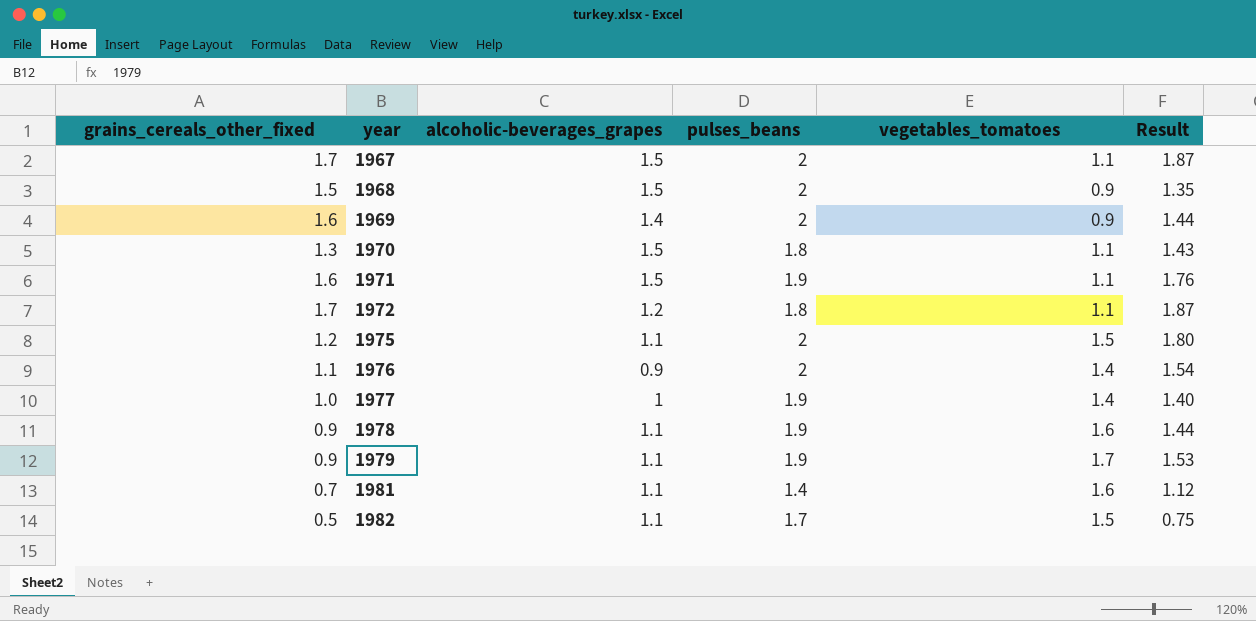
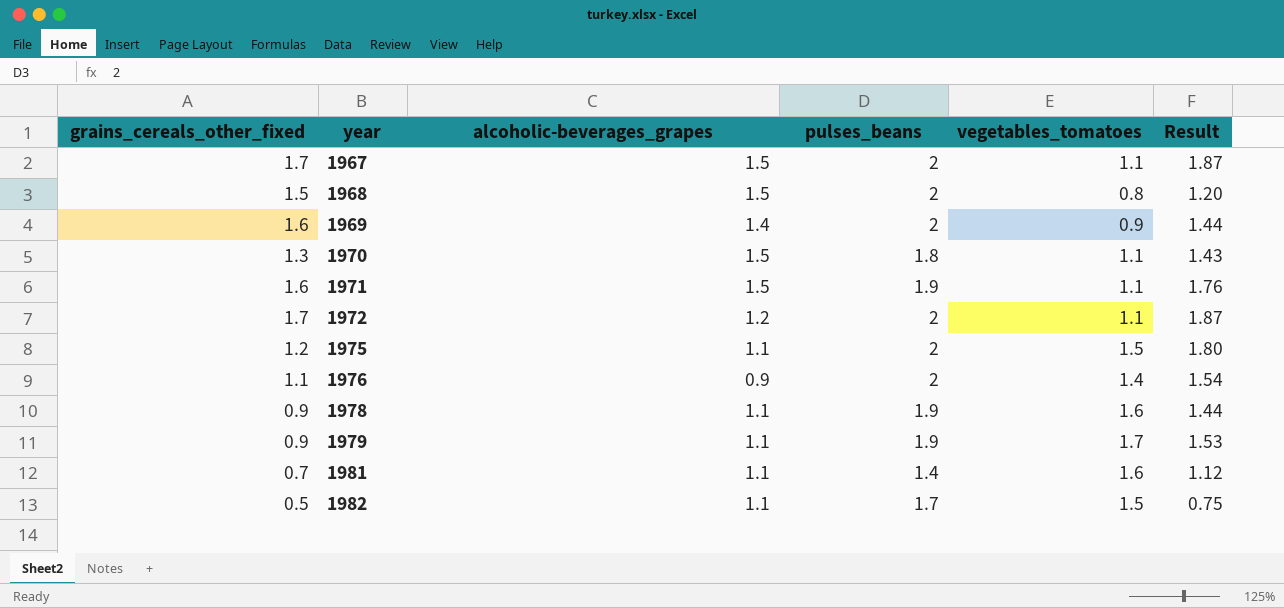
row 1977: 1.0 | 1 | 1.9 | 1.4 | 1.40 -> none
1968 | vegetables_tomatoes: 0.9 -> 0.8
1968 | Result: 1.35 -> 1.20
1972 | pulses_beans: 1.8 -> 2

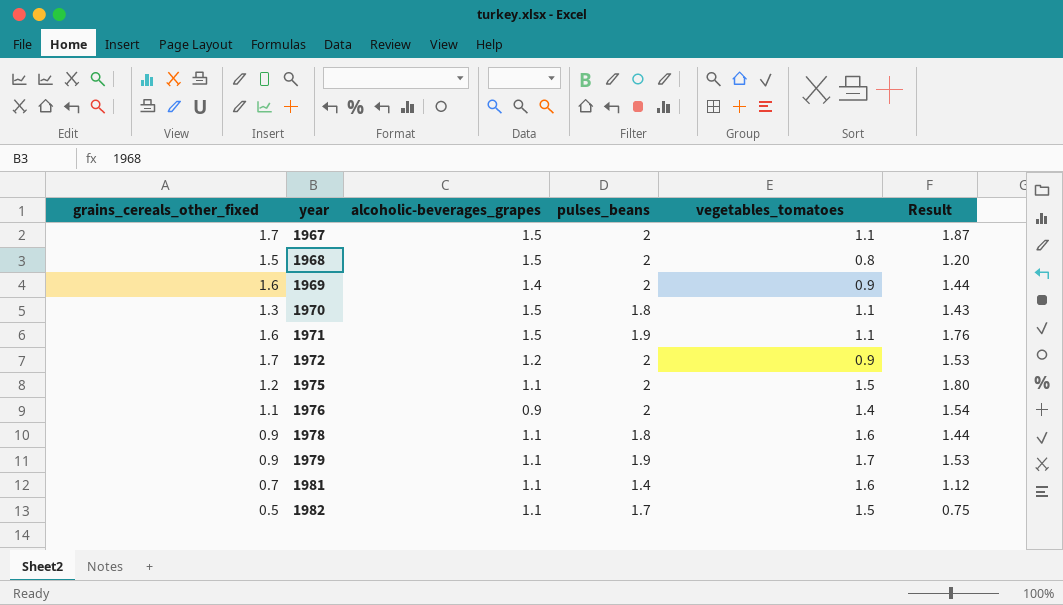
1972 | vegetables_tomatoes: 1.1 -> 0.9
1972 | Result: 1.87 -> 1.53
1978 | pulses_beans: 1.9 -> 1.8

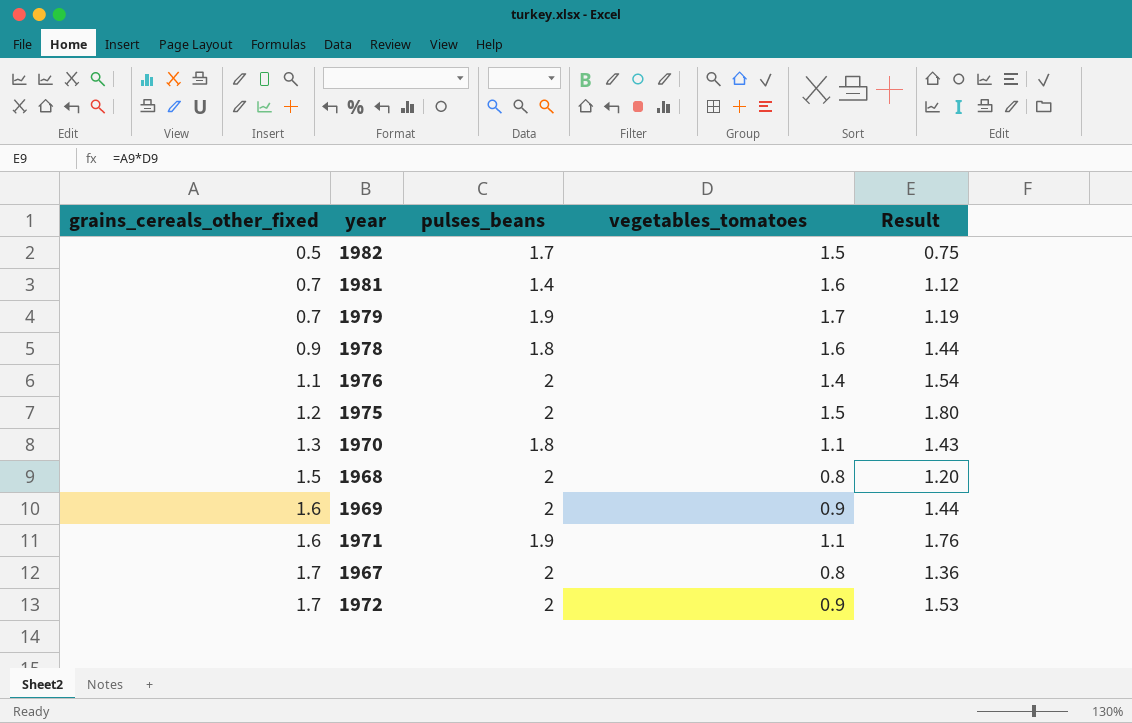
row order: year ascending -> grains_cereals_other_fixed ascending
column alcoholic-beverages_grapes | position: 3 -> none
1979 | grains_cereals_other_fixed: 0.9 -> 0.7
1979 | Result: 1.53 -> 1.19
1967 | vegetables_tomatoes: 1.1 -> 0.8
1967 | Result: 1.87 -> 1.36

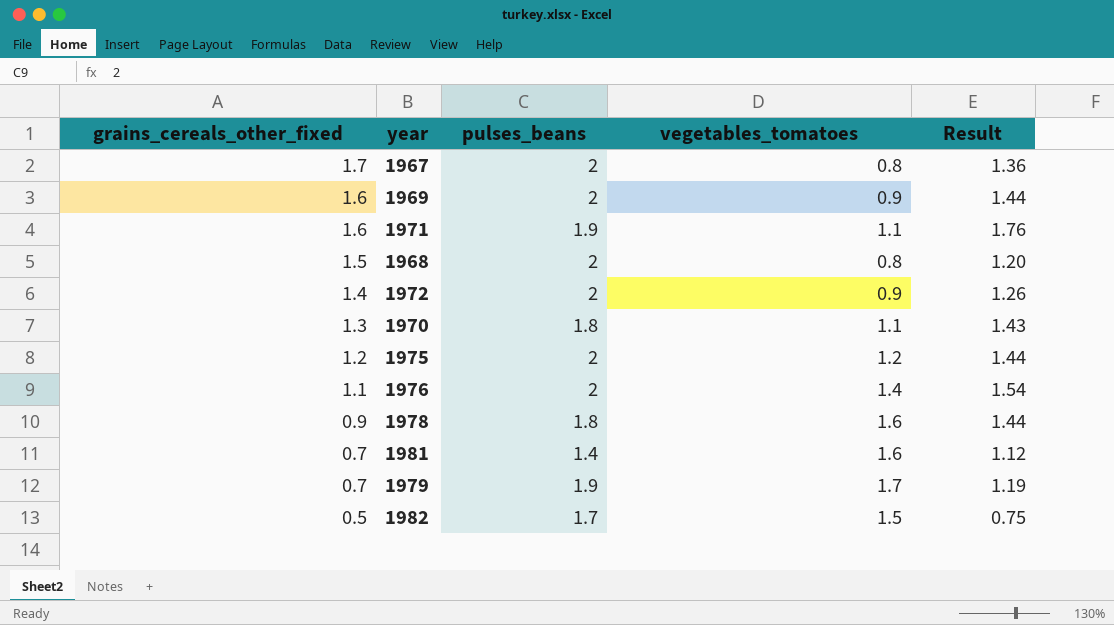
row order: grains_cereals_other_fixed ascending -> grains_cereals_other_fixed descending
1972 | grains_cereals_other_fixed: 1.7 -> 1.4
1972 | Result: 1.53 -> 1.26
1975 | vegetables_tomatoes: 1.5 -> 1.2
1975 | Result: 1.80 -> 1.44

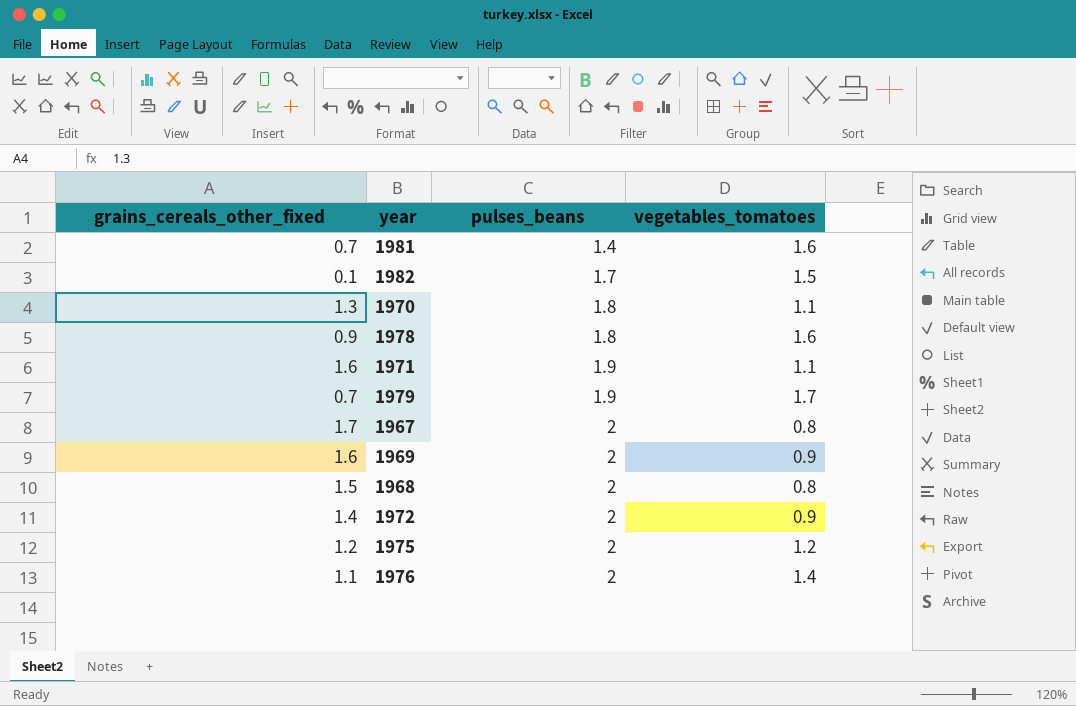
row order: grains_cereals_other_fixed descending -> pulses_beans ascending
column Result | formula: [grains_cereals_other_fixed] * [vegetables_tomatoes] -> none
1982 | grains_cereals_other_fixed: 0.5 -> 0.1

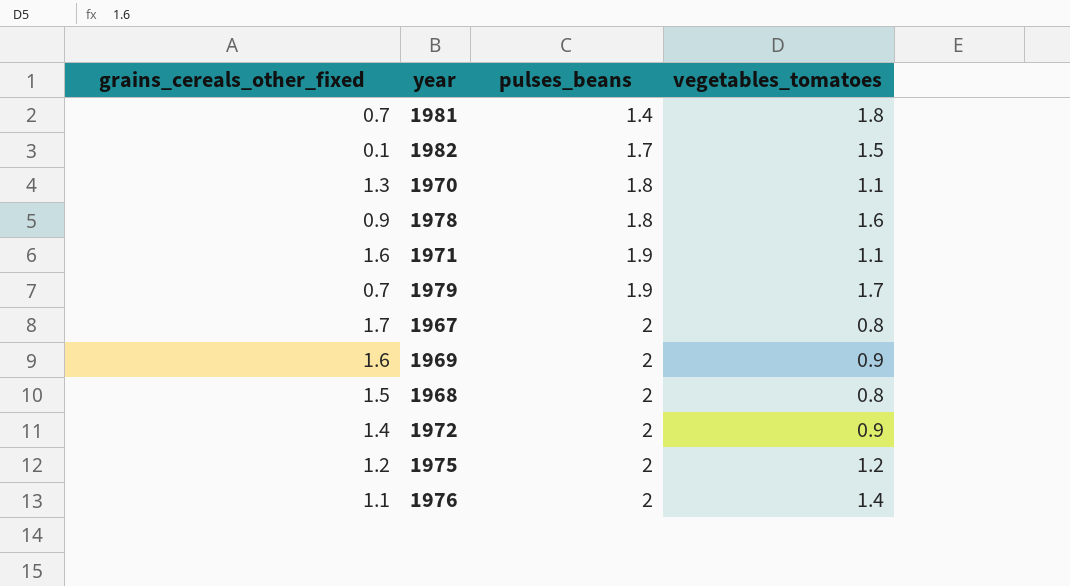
1981 | vegetables_tomatoes: 1.6 -> 1.8

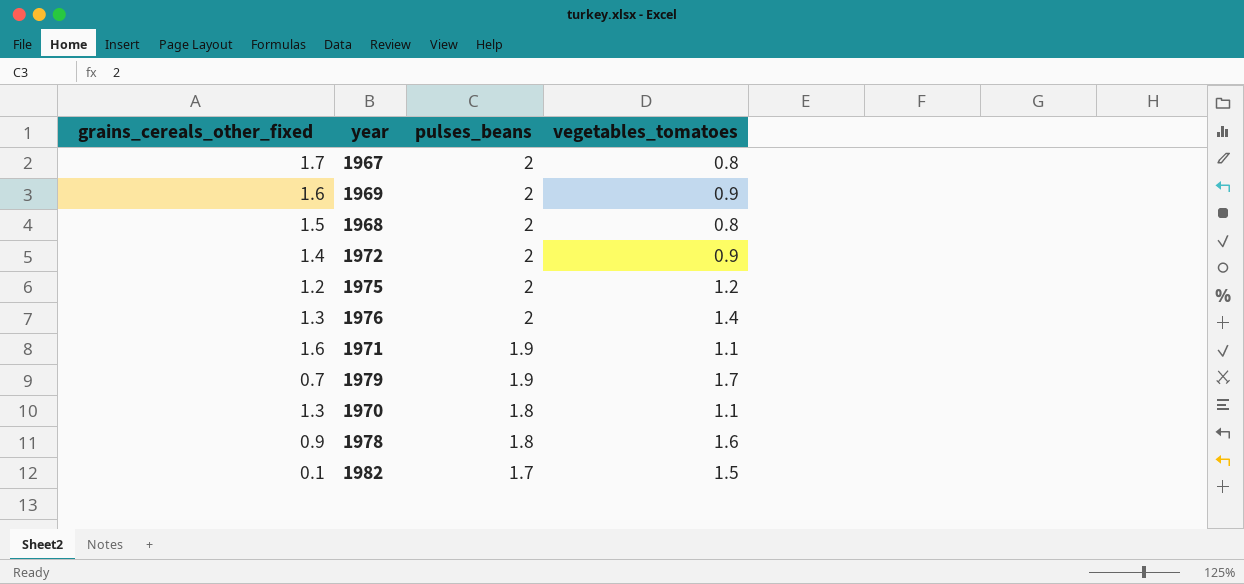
row order: pulses_beans ascending -> pulses_beans descending
row 1981: 0.7 | 1.4 | 1.8 -> none
1976 | grains_cereals_other_fixed: 1.1 -> 1.3

